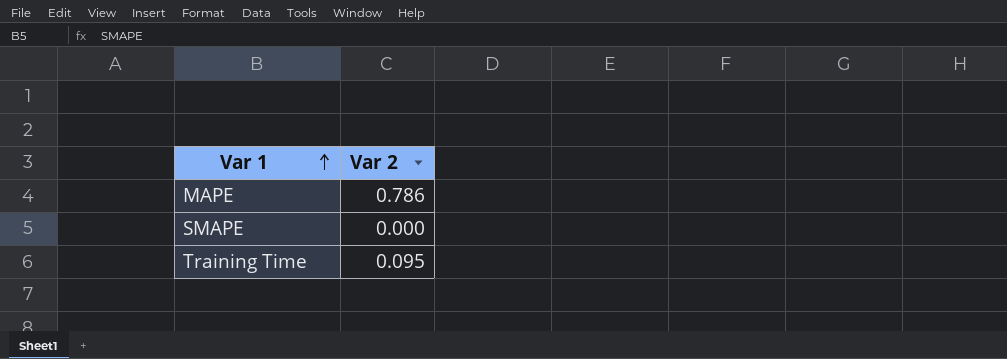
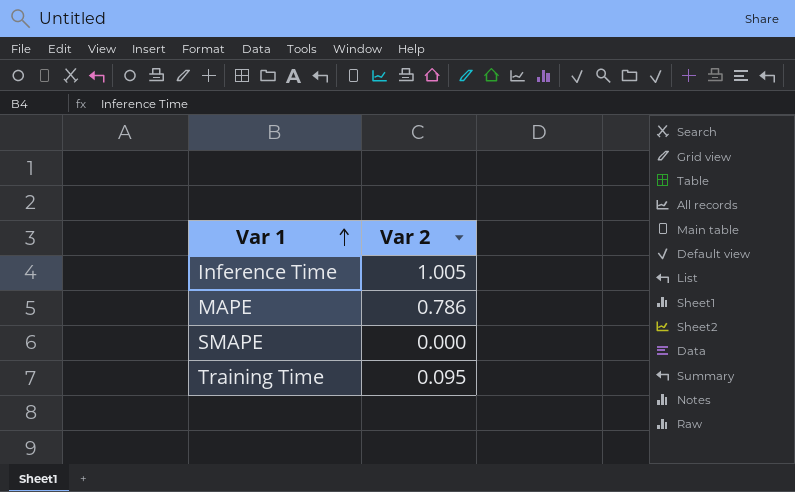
row Inference Time: none -> 1.005

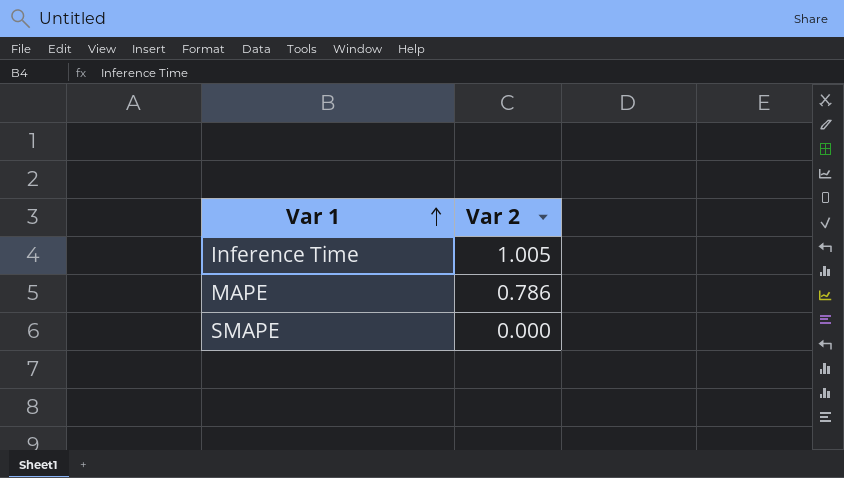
row Training Time: 0.095 -> none

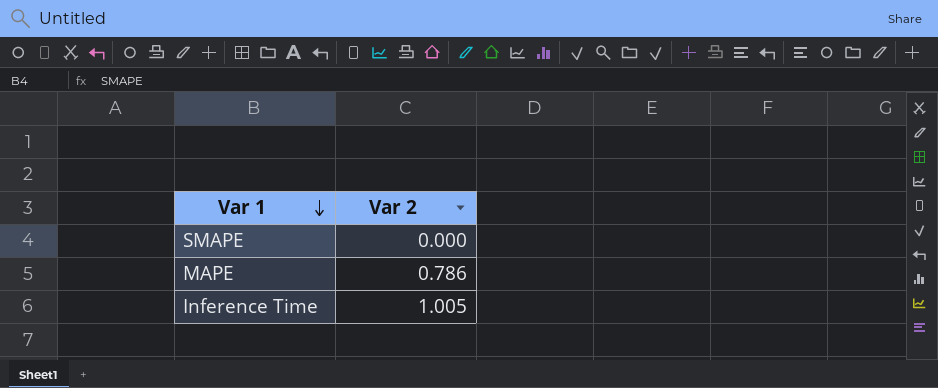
row order: Var 1 ascending -> Var 1 descending

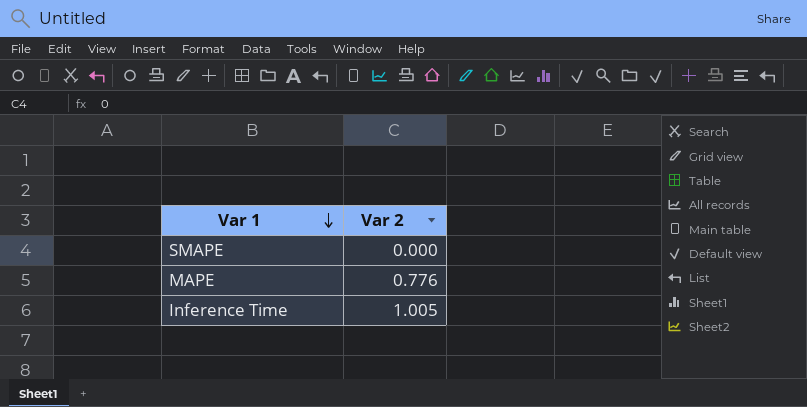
MAPE | Var 2: 0.786 -> 0.776

